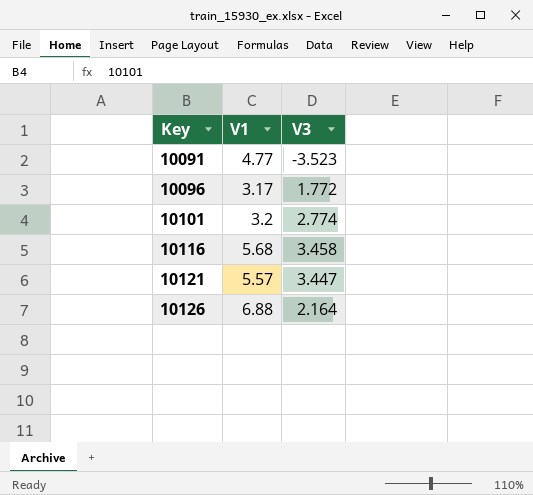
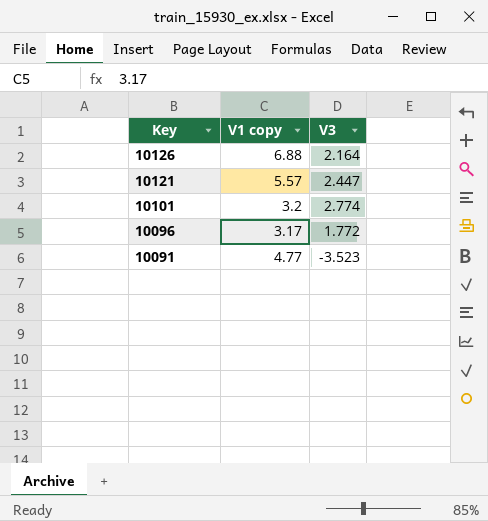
row order: Key ascending -> Key descending
column name: V1 -> V1 copy
row 10116: 5.68 | 3.458 -> none
10121 | V3: 3.447 -> 2.447

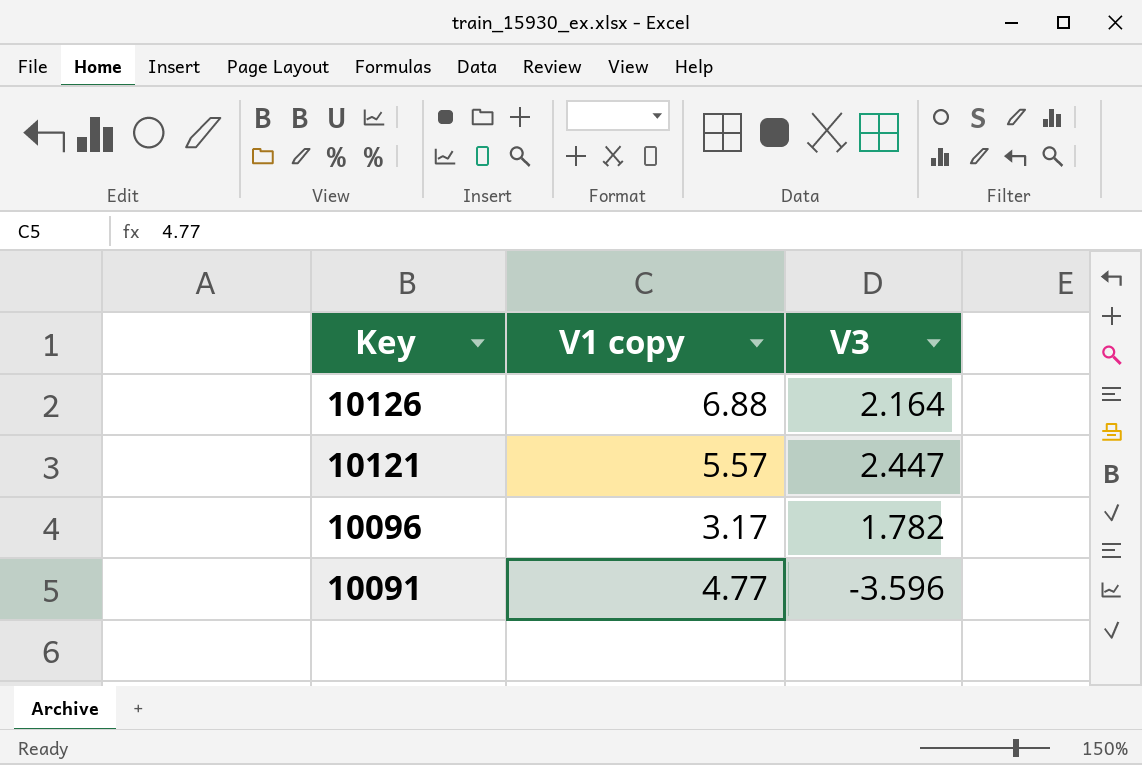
row 10101: 3.2 | 2.774 -> none
10096 | V3: 1.772 -> 1.782
10091 | V3: -3.523 -> -3.596

